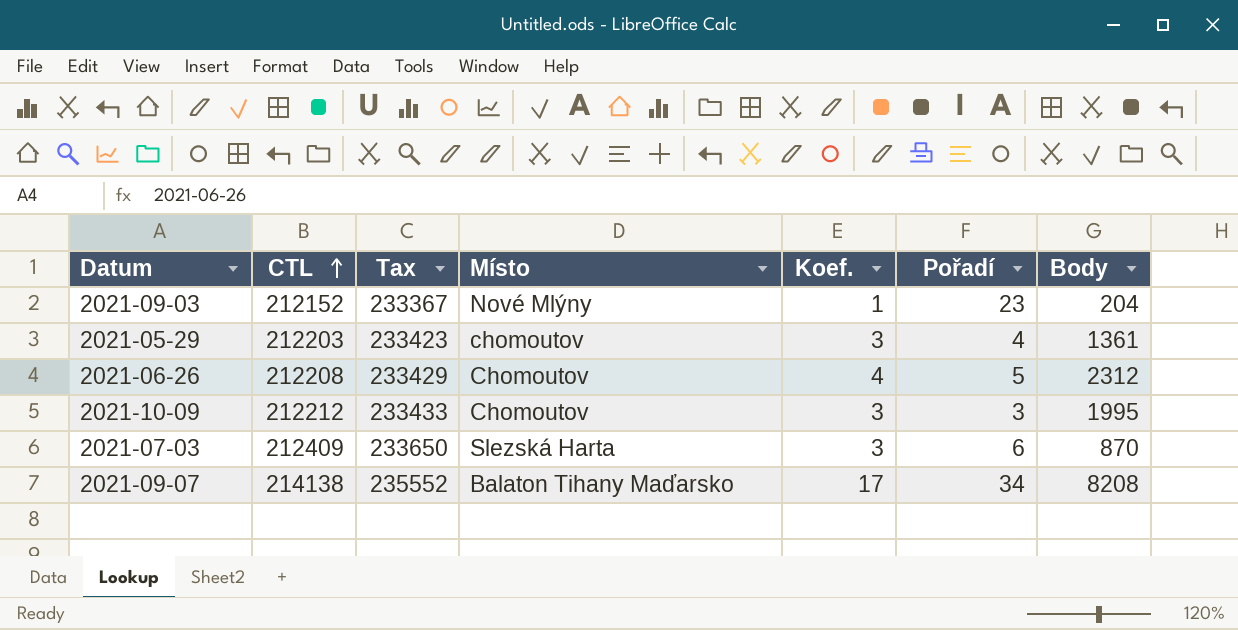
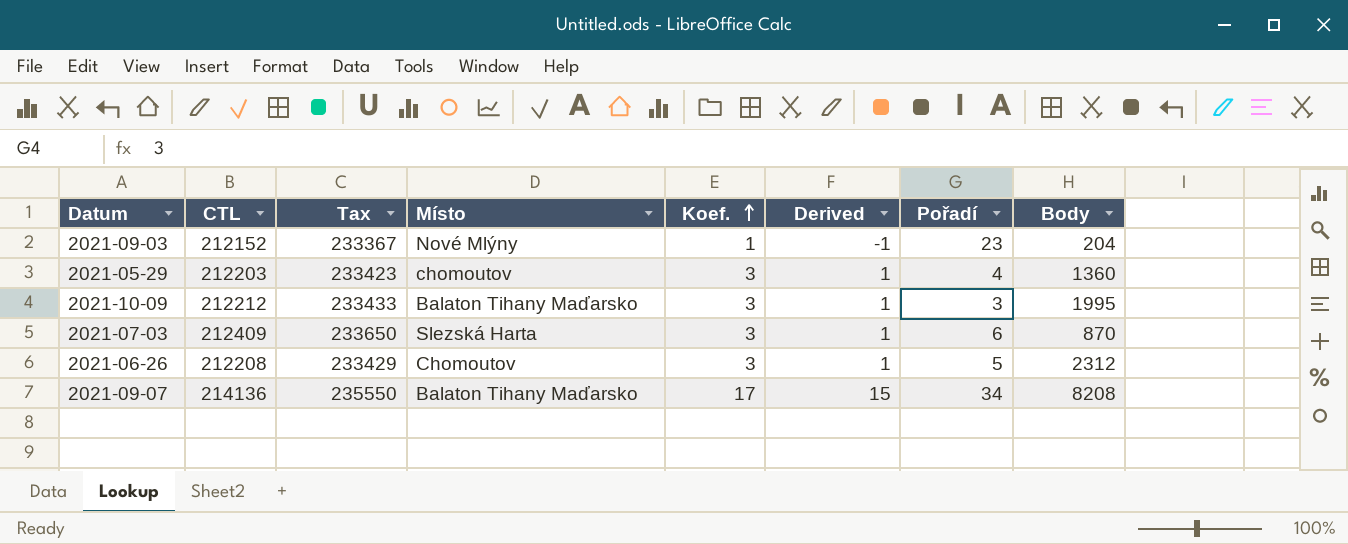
row order: CTL ascending -> Koef. ascending
column Derived | formula: none -> [Koef.] - 2
2021-05-29 | Body: 1361 -> 1360
2021-10-09 | Místo: Chomoutov -> Balaton Tihany Maďarsko
2021-06-26 | Koef.: 4 -> 3
2021-09-07 | CTL: 214138 -> 214136
2021-09-07 | Tax: 235552 -> 235550

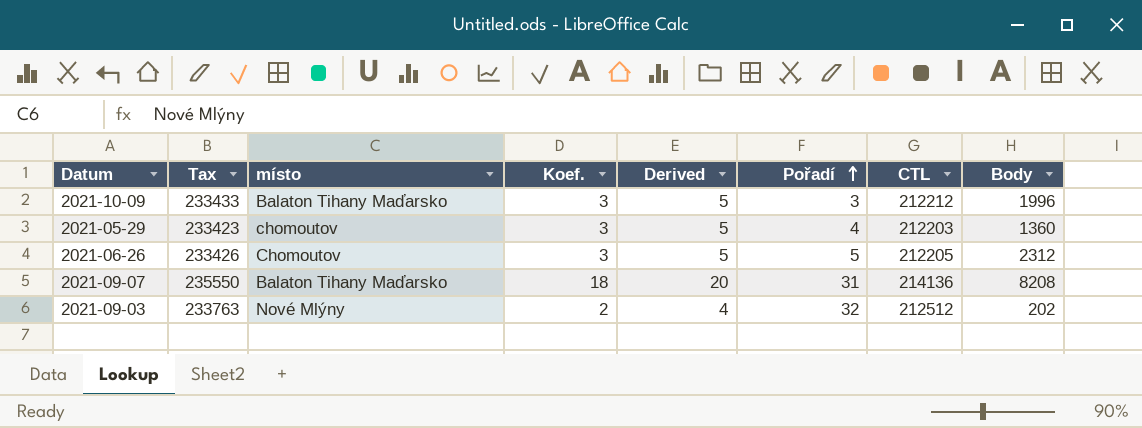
row order: Koef. ascending -> Pořadí ascending
column name: Místo -> místo
column Derived | formula: [Koef.] - 2 -> [Koef.] + 2
column CTL | position: 2 -> 7
row 2021-07-03: 212409 | 233650 | Slezská Harta | 3 | 1 | 6 | 870 -> none
2021-10-09 | Body: 1995 -> 1996
2021-06-26 | Tax: 233429 -> 233426
2021-06-26 | CTL: 212208 -> 212205
2021-09-07 | Koef.: 17 -> 18
2021-09-07 | Pořadí: 34 -> 31
2021-09-03 | Tax: 233367 -> 233763
2021-09-03 | Koef.: 1 -> 2
2021-09-03 | Pořadí: 23 -> 32
2021-09-03 | CTL: 212152 -> 212512
2021-09-03 | Body: 204 -> 202

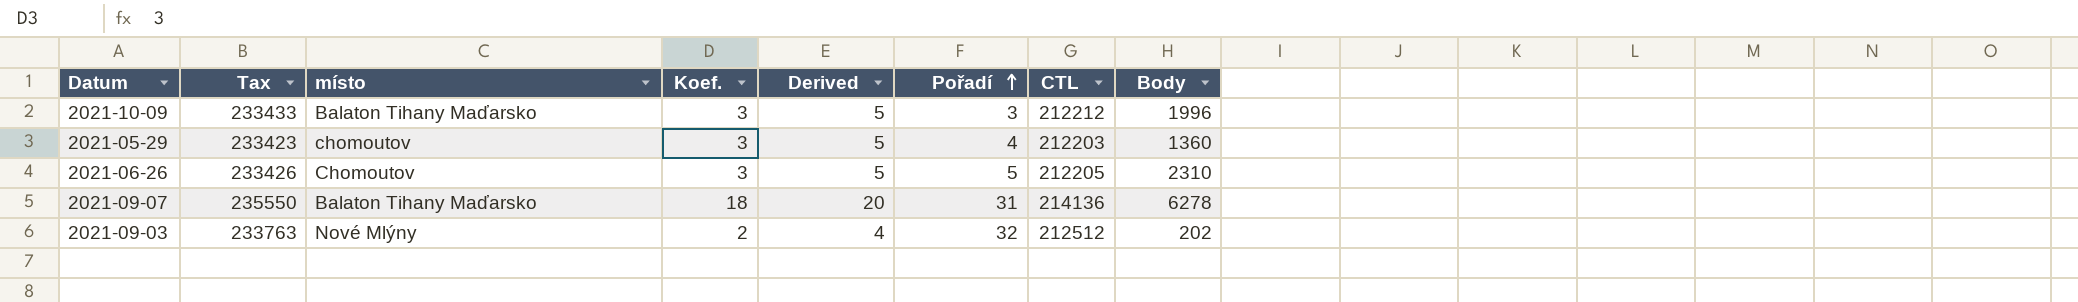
2021-06-26 | Body: 2312 -> 2310
2021-09-07 | Body: 8208 -> 6278

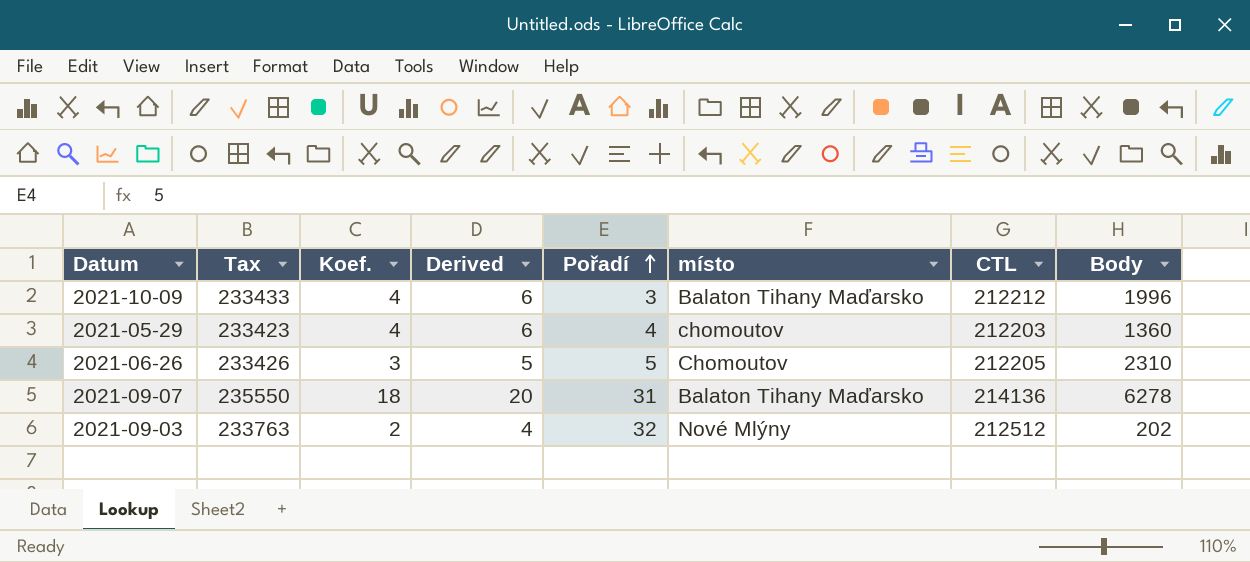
column místo | position: 3 -> 6
2021-10-09 | Koef.: 3 -> 4
2021-10-09 | Derived: 5 -> 6
2021-05-29 | Koef.: 3 -> 4
2021-05-29 | Derived: 5 -> 6

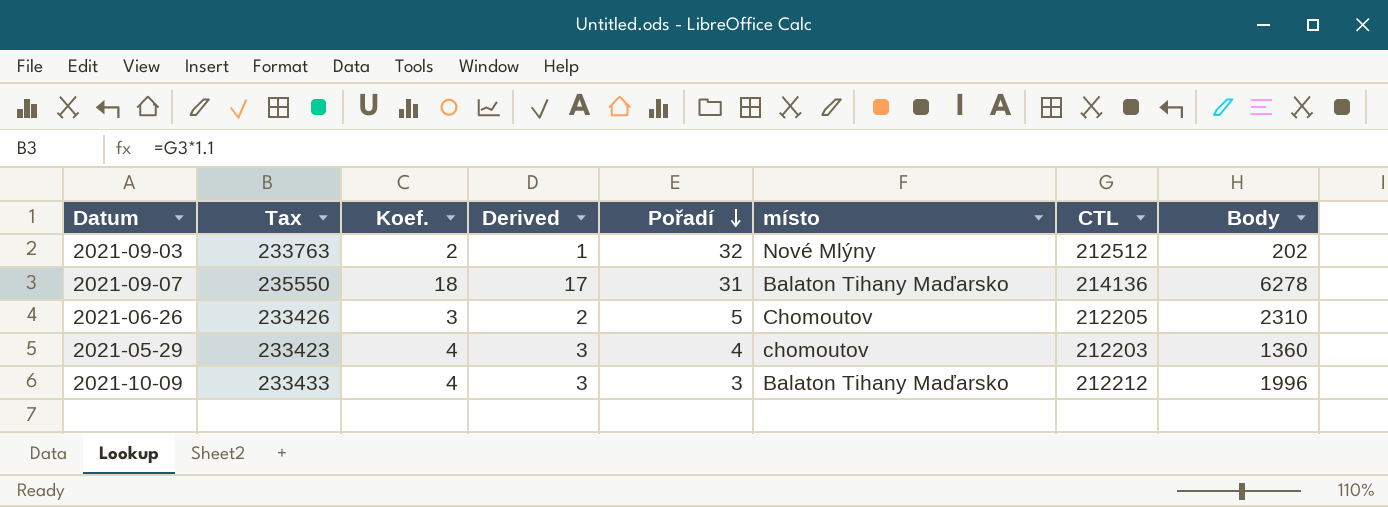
row order: Pořadí ascending -> Pořadí descending
column Derived | formula: [Koef.] + 2 -> [Koef.] - 1

